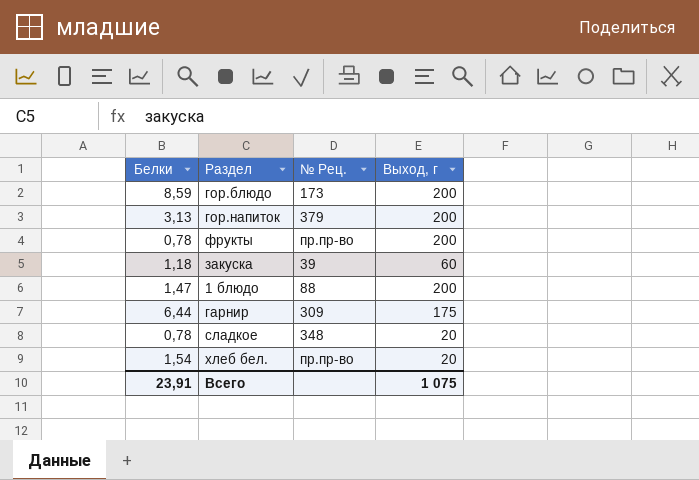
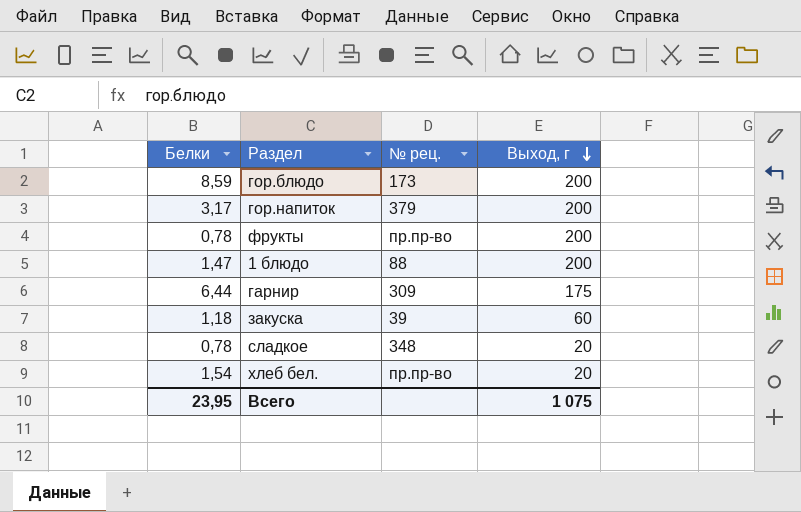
row order: none -> Выход, г descending
column name: № Рец. -> № рец.
гор.напиток | Белки: 3,13 -> 3,17
Всего | Белки: 23,91 -> 23,95

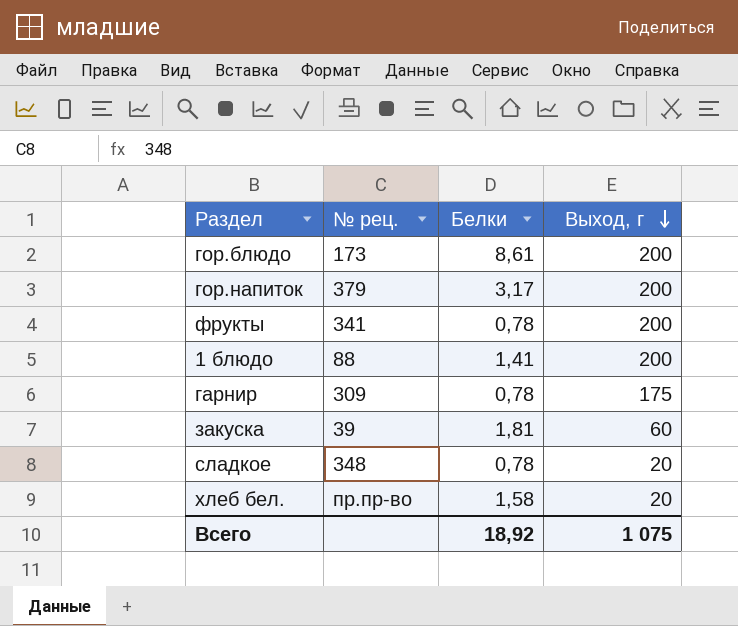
column Белки | position: 1 -> 3
гор.блюдо | Белки: 8,59 -> 8,61
фрукты | № рец.: пр.пр-во -> 341
1 блюдо | Белки: 1,47 -> 1,41
гарнир | Белки: 6,44 -> 0,78
закуска | Белки: 1,18 -> 1,81
хлеб бел. | Белки: 1,54 -> 1,58
Всего | Белки: 23,95 -> 18,92

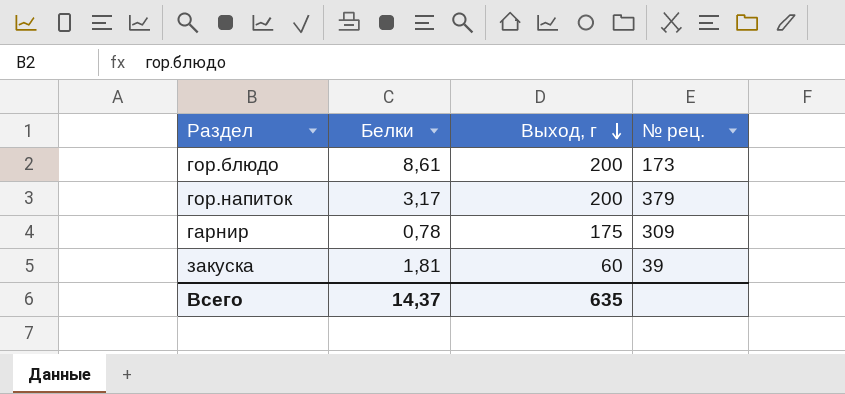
column № рец. | position: 2 -> 4
row фрукты: 341 | 0,78 | 200 -> none
row 1 блюдо: 88 | 1,41 | 200 -> none
row сладкое: 348 | 0,78 | 20 -> none
row хлеб бел.: пр.пр-во | 1,58 | 20 -> none
Всего | Белки: 18,92 -> 14,37
Всего | Выход, г: 1 075 -> 635

